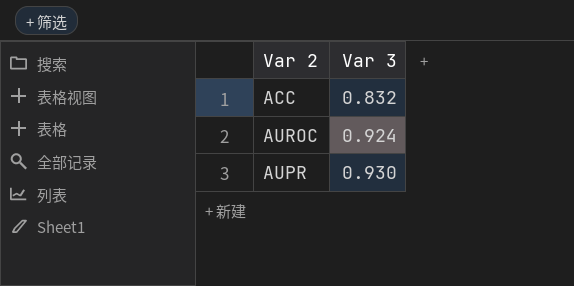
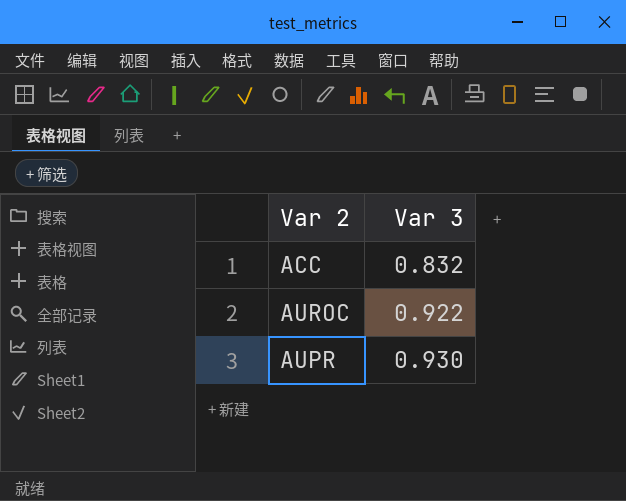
AUROC | Var 3: 0.924 -> 0.922

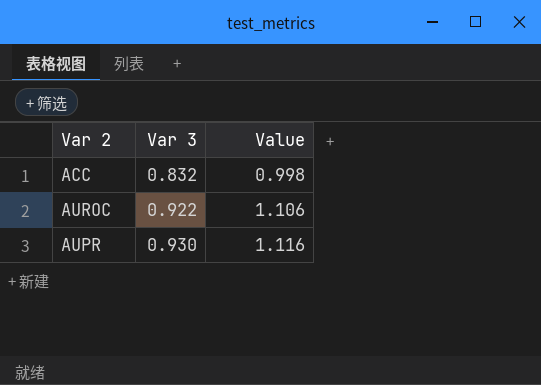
column Value | formula: none -> [Var 3] * 1.2

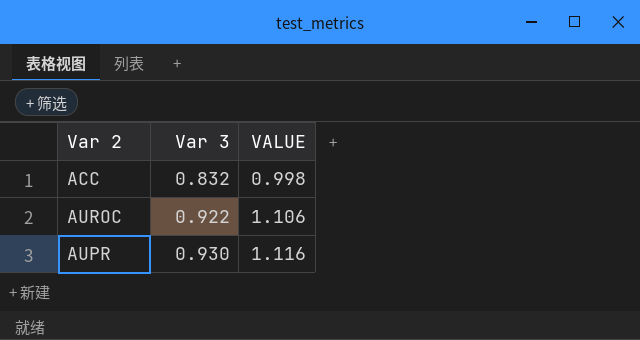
column name: Value -> VALUE

